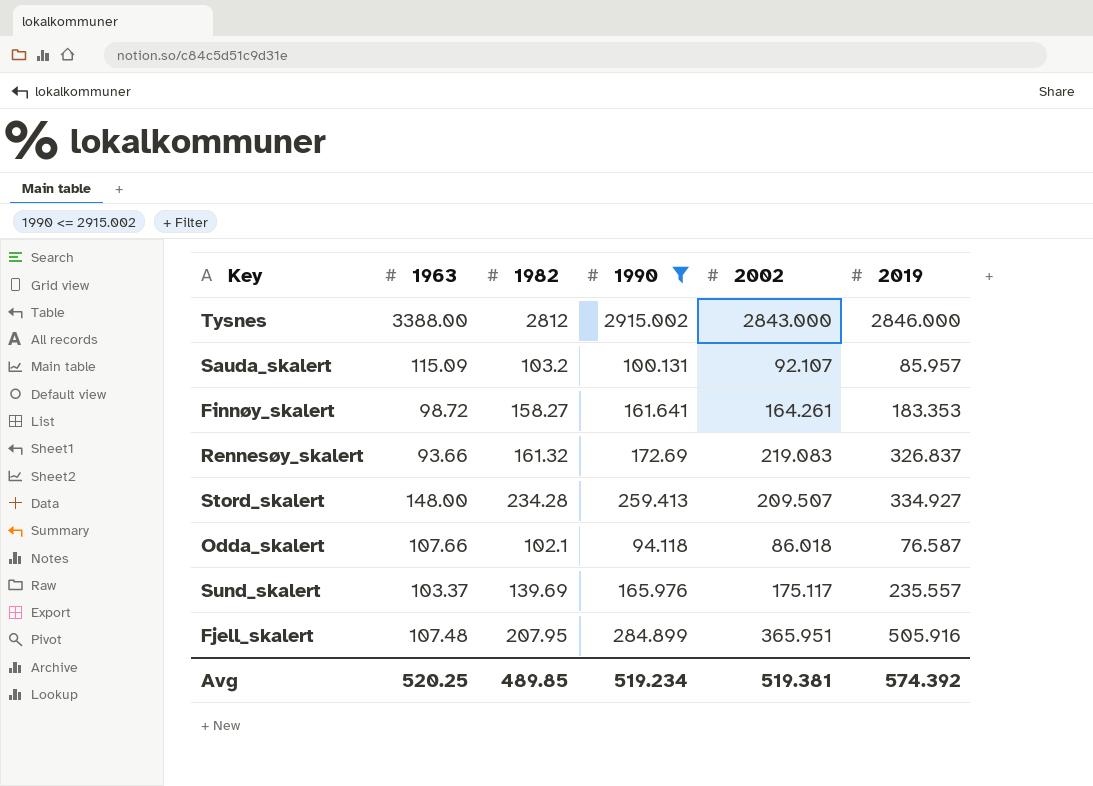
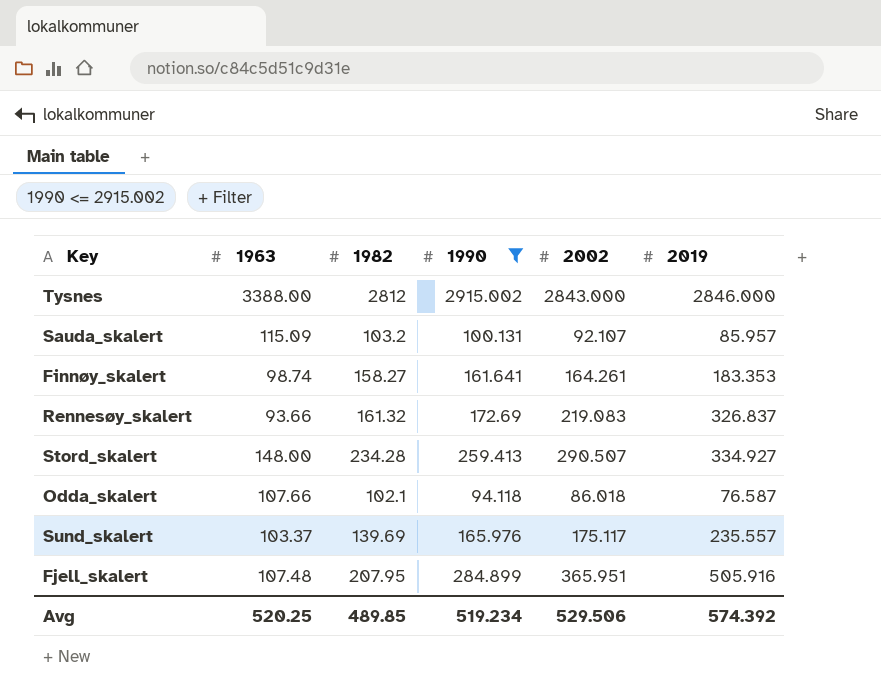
Finnøy_skalert | 1963: 98.72 -> 98.74
Stord_skalert | 2002: 209.507 -> 290.507
Avg | 2002: 519.381 -> 529.506

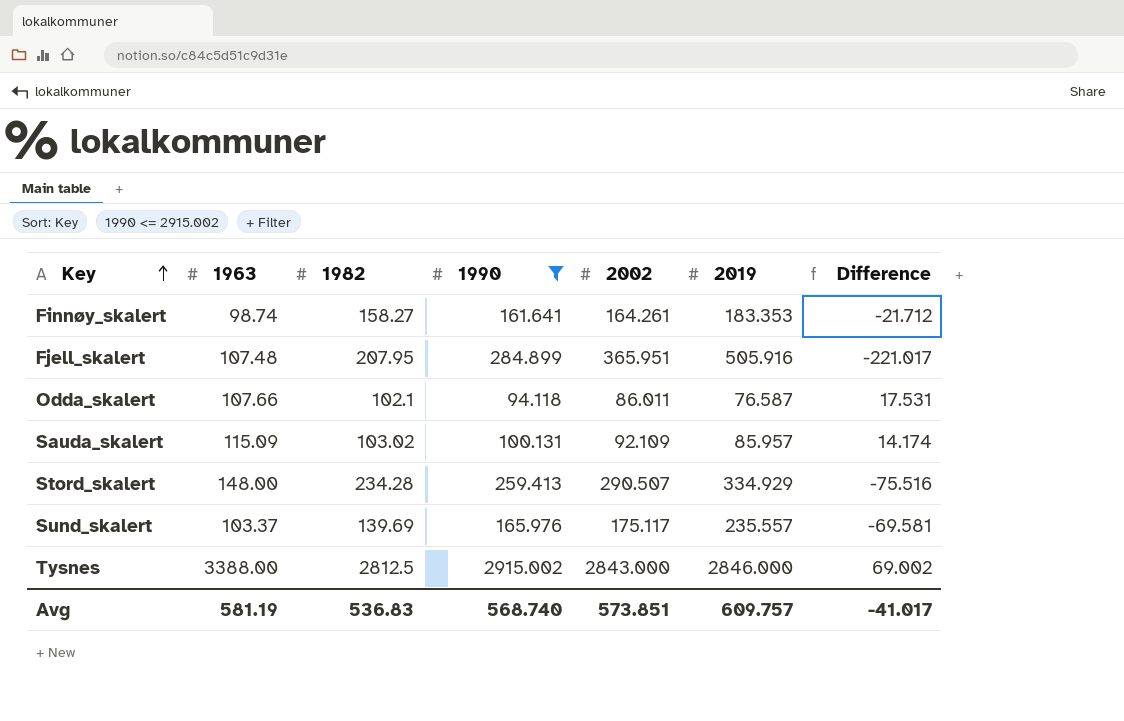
row order: none -> Key ascending
column Difference | formula: none -> [1990] - [2019]
row Rennesøy_skalert: 93.66 | 161.32 | 172.69 | 219.083 | 326.837 -> none
Odda_skalert | 2002: 86.018 -> 86.011
Sauda_skalert | 1982: 103.2 -> 103.02
Sauda_skalert | 2002: 92.107 -> 92.109
Stord_skalert | 2019: 334.927 -> 334.929
Tysnes | 1982: 2812 -> 2812.5
Avg | 1963: 520.25 -> 581.19
Avg | 1982: 489.85 -> 536.83
Avg | 1990: 519.234 -> 568.740
Avg | 2002: 529.506 -> 573.851
Avg | 2019: 574.392 -> 609.757

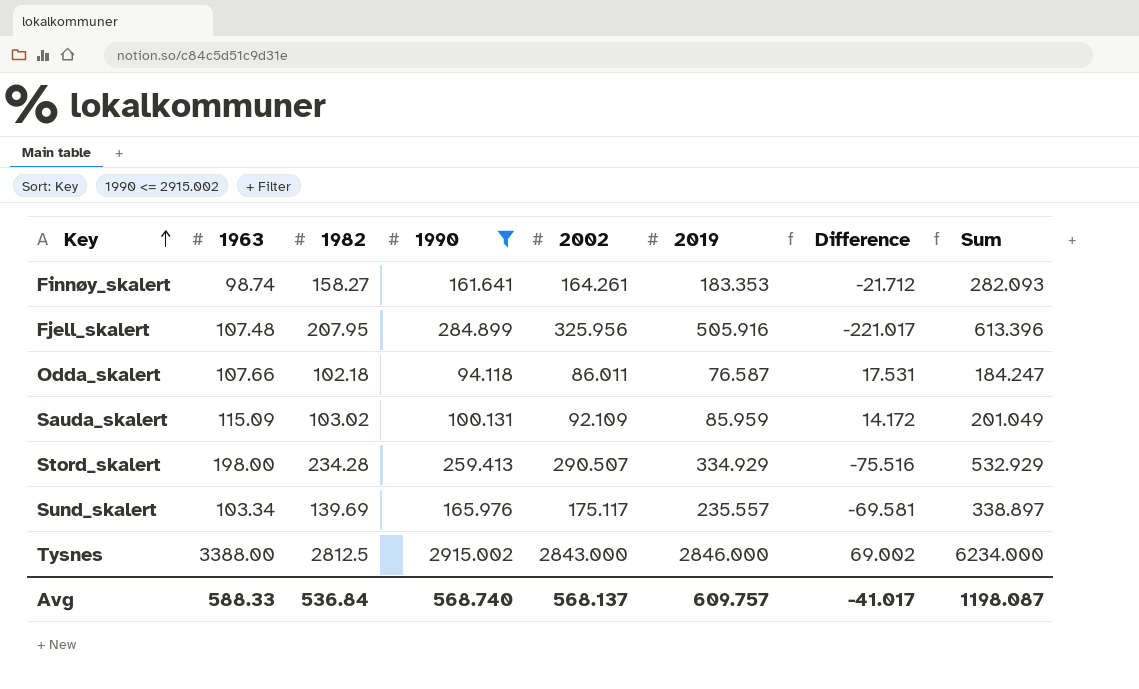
column Sum | formula: none -> [1963] + [2019]
Fjell_skalert | 2002: 365.951 -> 325.956
Odda_skalert | 1982: 102.1 -> 102.18
Sauda_skalert | 2019: 85.957 -> 85.959
Sauda_skalert | Difference: 14.174 -> 14.172
Stord_skalert | 1963: 148.00 -> 198.00
Sund_skalert | 1963: 103.37 -> 103.34
Avg | 1963: 581.19 -> 588.33
Avg | 1982: 536.83 -> 536.84
Avg | 2002: 573.851 -> 568.137

